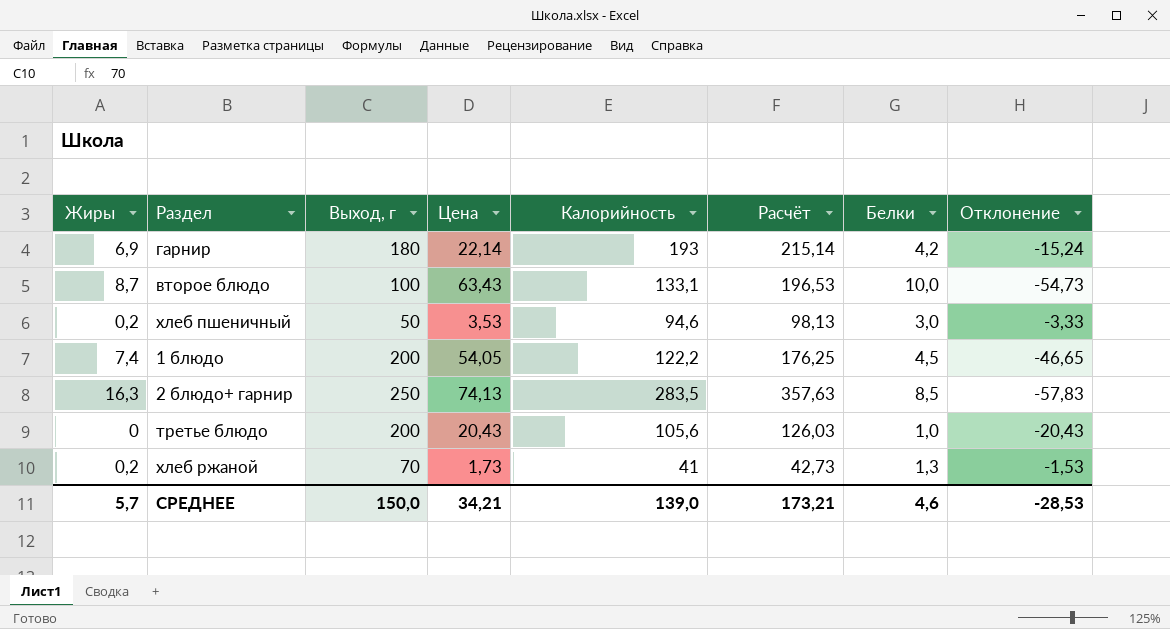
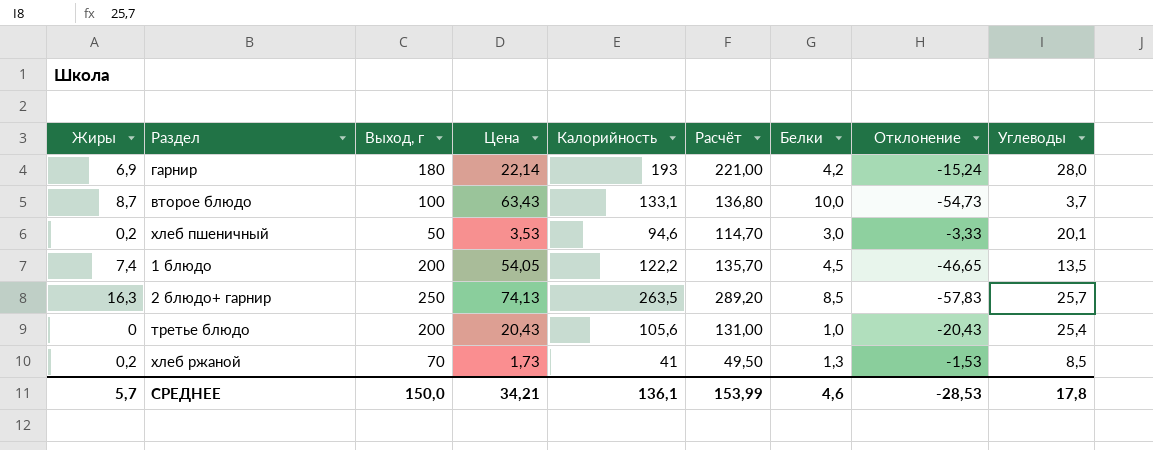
column Расчёт | formula: [Цена] + [Калорийность] -> [Калорийность] + [Углеводы]
column Углеводы | position: none -> 9
2 блюдо+ гарнир | Калорийность: 283,5 -> 263,5
СРЕДНЕЕ | Калорийность: 139,0 -> 136,1
СРЕДНЕЕ | Расчёт: 173,21 -> 153,99

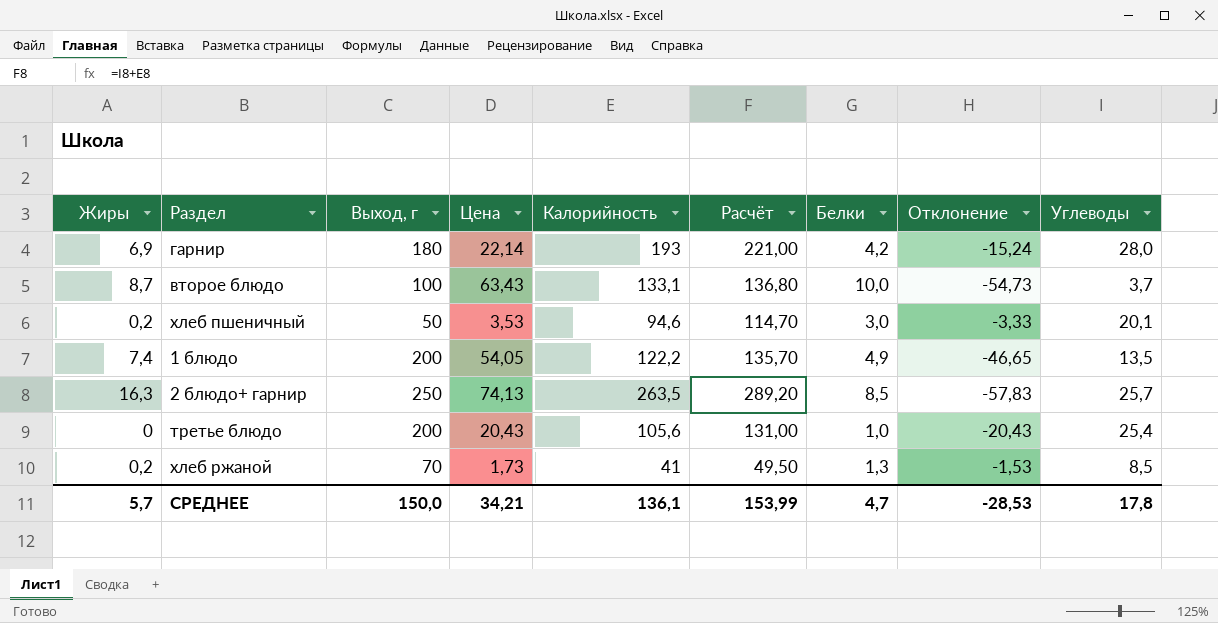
1 блюдо | Белки: 4,5 -> 4,9
СРЕДНЕЕ | Белки: 4,6 -> 4,7

